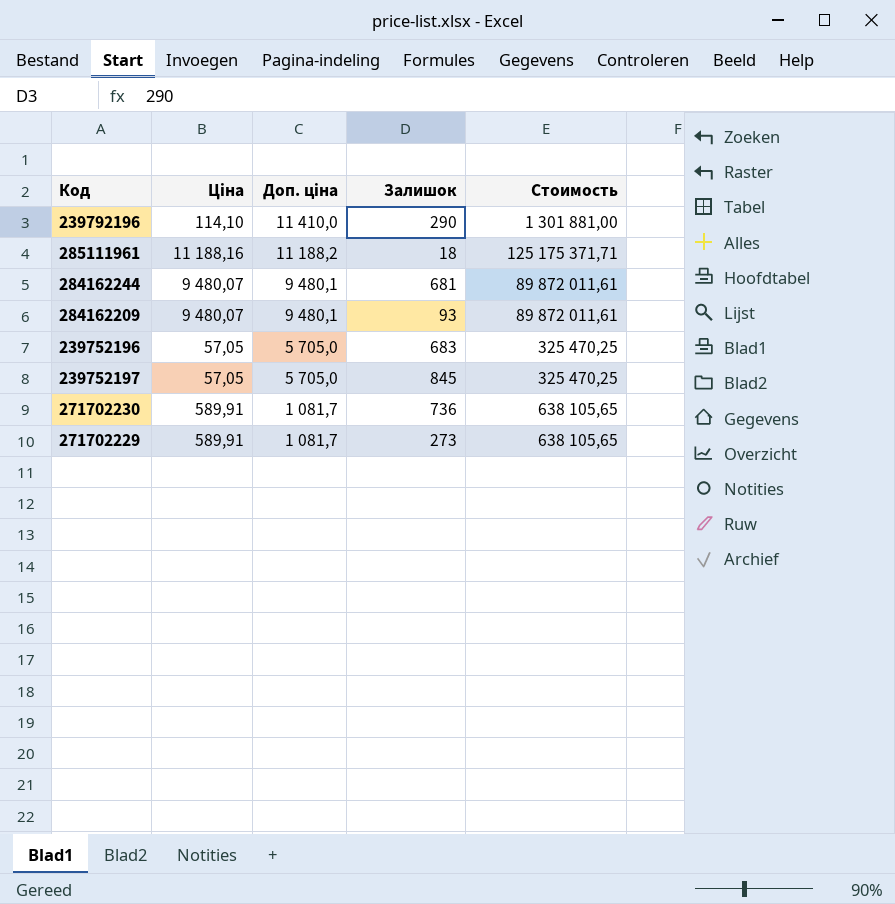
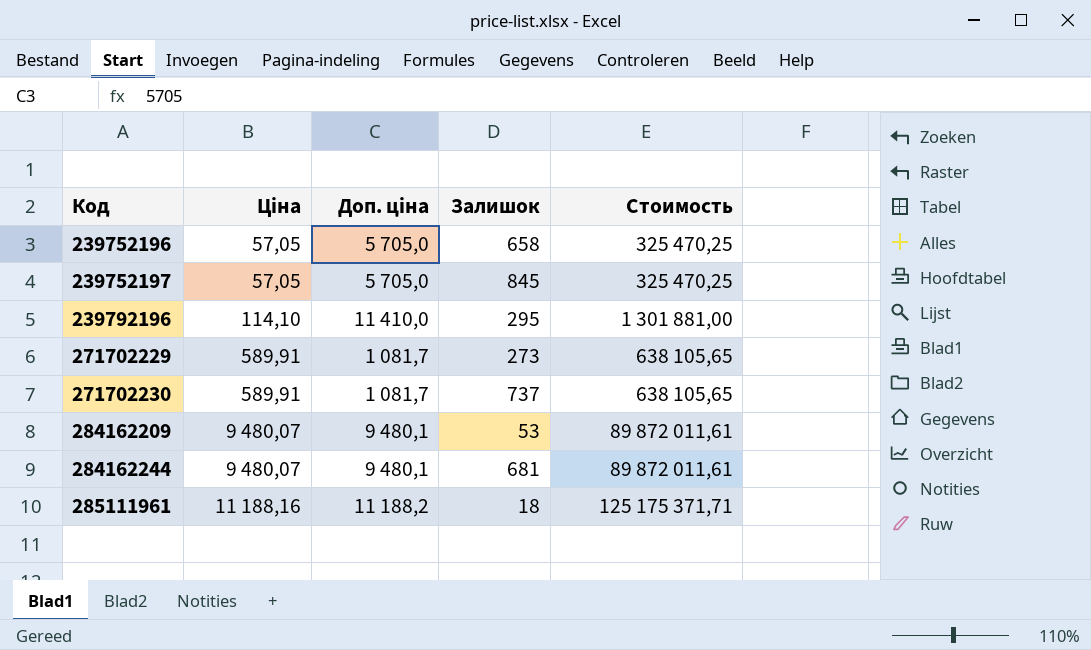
row order: Доп. ціна descending -> Код ascending
239752196 | Залишок: 683 -> 658
239792196 | Залишок: 290 -> 295
271702230 | Залишок: 736 -> 737
284162209 | Залишок: 93 -> 53

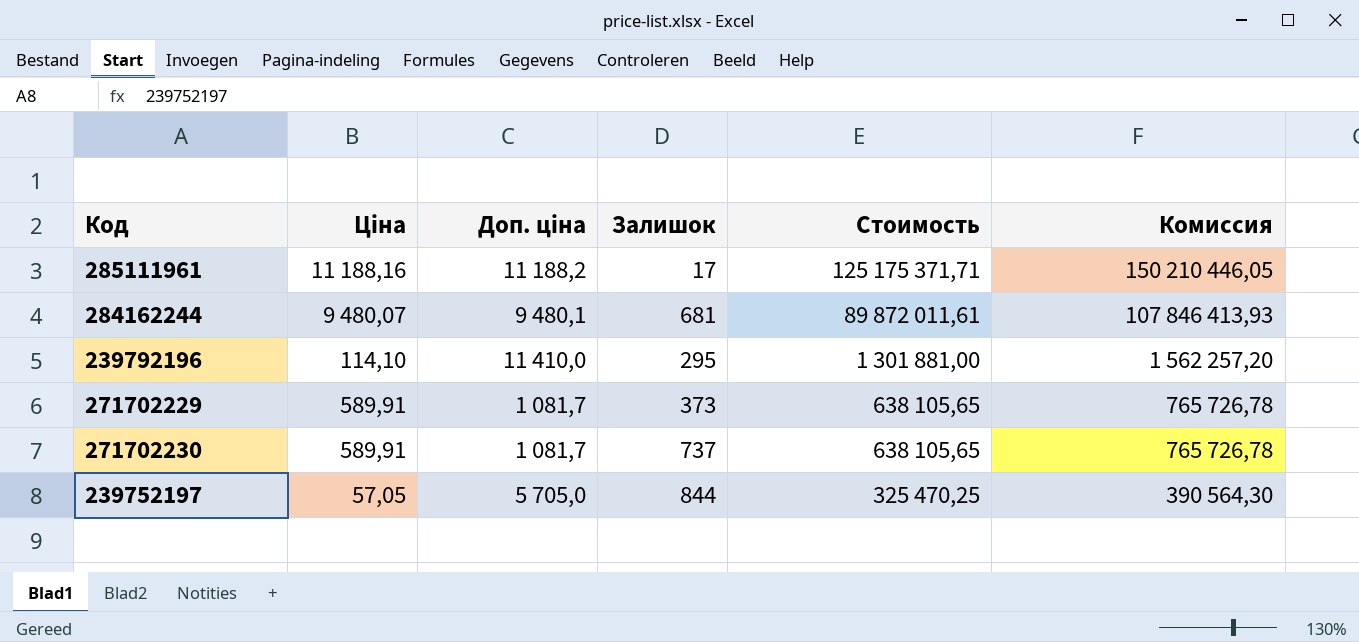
row order: Код ascending -> Стоимость descending
column Комиссия | formula: none -> [Стоимость] * 1,2
row 239752196: 57,05 | 5 705,0 | 658 | 325 470,25 -> none
row 284162209: 9 480,07 | 9 480,1 | 53 | 89 872 011,61 -> none
285111961 | Залишок: 18 -> 17
271702229 | Залишок: 273 -> 373
239752197 | Залишок: 845 -> 844

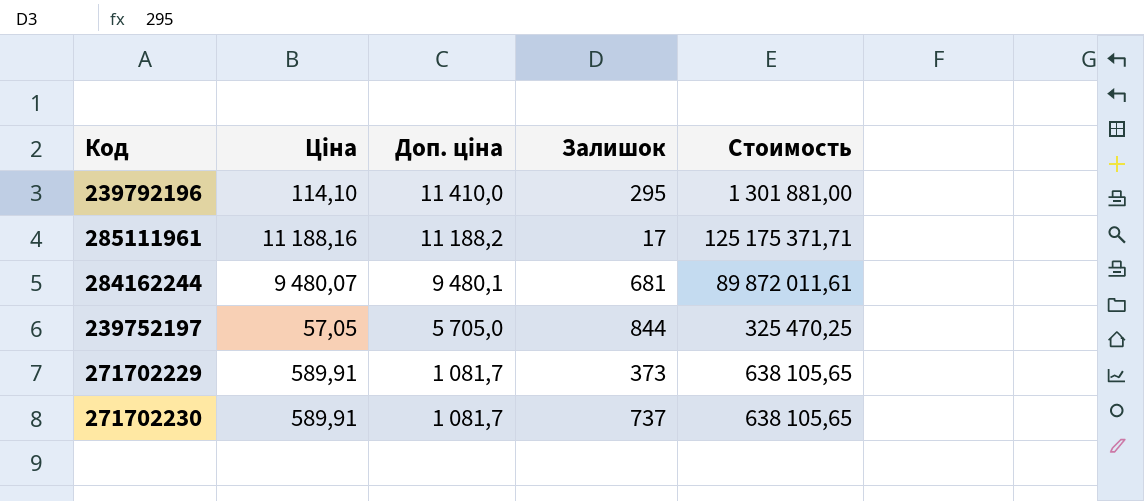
row order: Стоимость descending -> Доп. ціна descending
column Комиссия | formula: [Стоимость] * 1,2 -> none

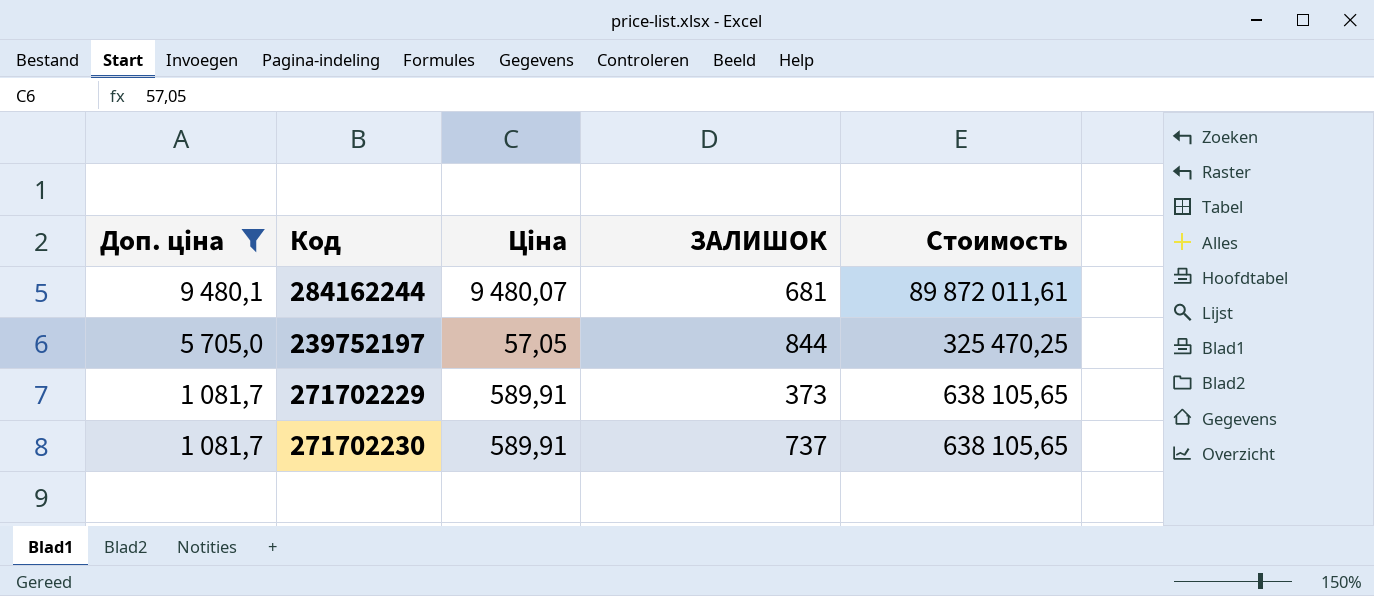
filter: none -> Доп. ціна <= 9 480,1
column Доп. ціна | position: 3 -> 1
column name: Залишок -> ЗАЛИШОК

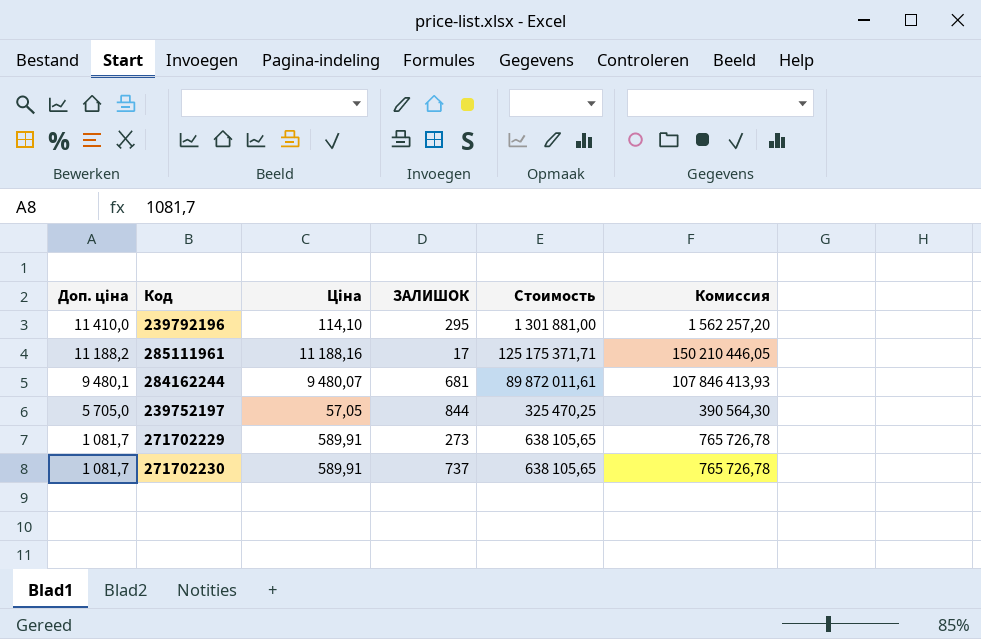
filter: Доп. ціна <= 9 480,1 -> none
column Комиссия | formula: none -> [Стоимость] * 1,2
271702229 | ЗАЛИШОК: 373 -> 273

